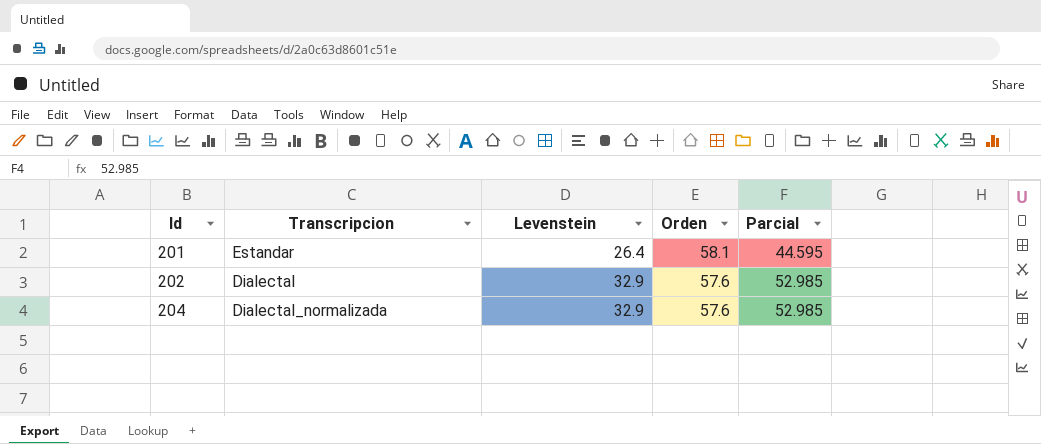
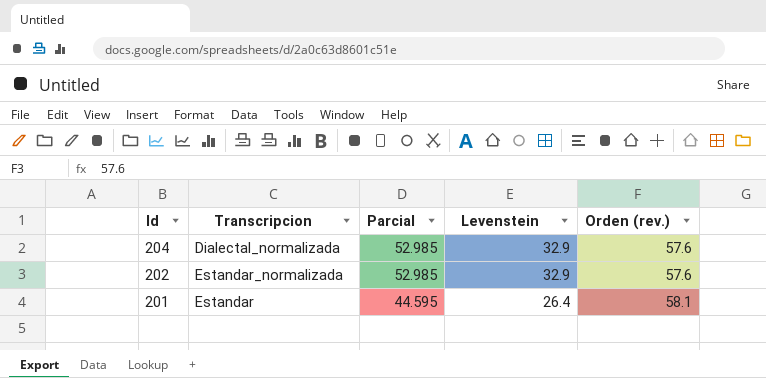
row order: Id ascending -> Id descending
column Parcial | position: 5 -> 3
column name: Orden -> Orden (rev.)
202 | Transcripcion: Dialectal -> Estandar_normalizada

